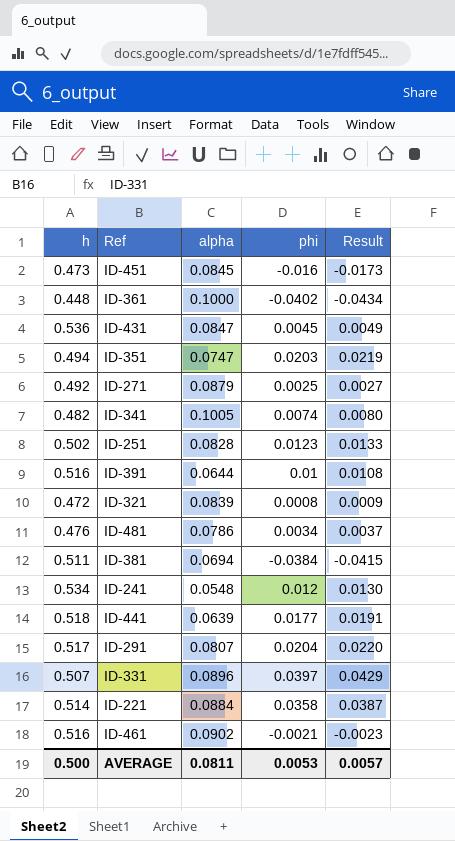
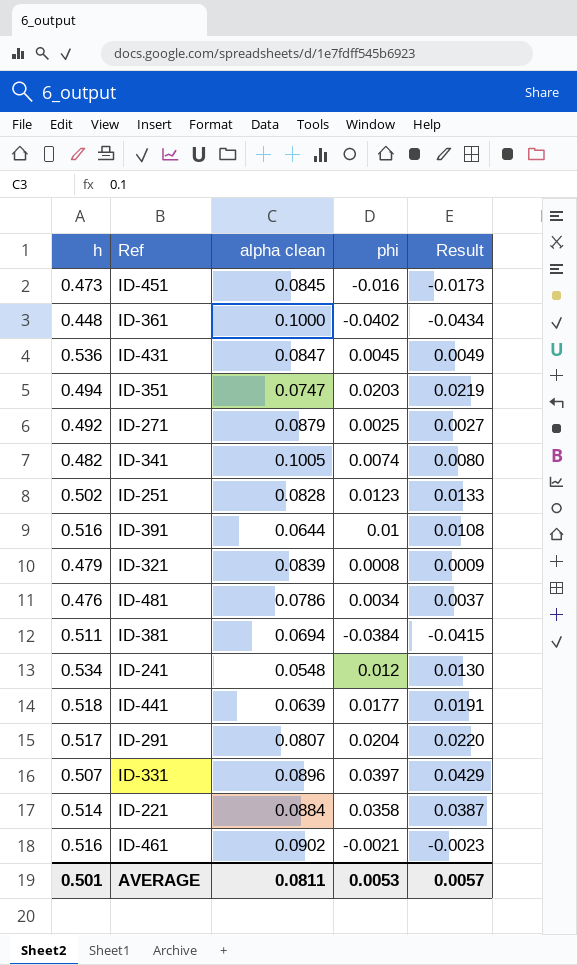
column name: alpha -> alpha clean
ID-321 | h: 0.472 -> 0.479
AVERAGE | h: 0.500 -> 0.501

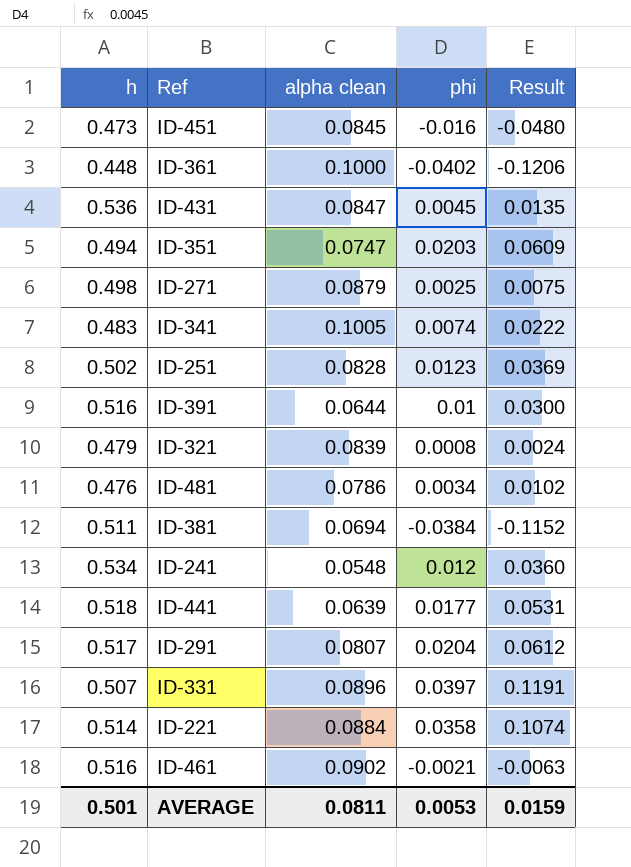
column Result | formula: [phi] * 1.08 -> [phi] * 3
ID-271 | h: 0.492 -> 0.498
ID-341 | h: 0.482 -> 0.483
AVERAGE | Result: 0.0057 -> 0.0159

